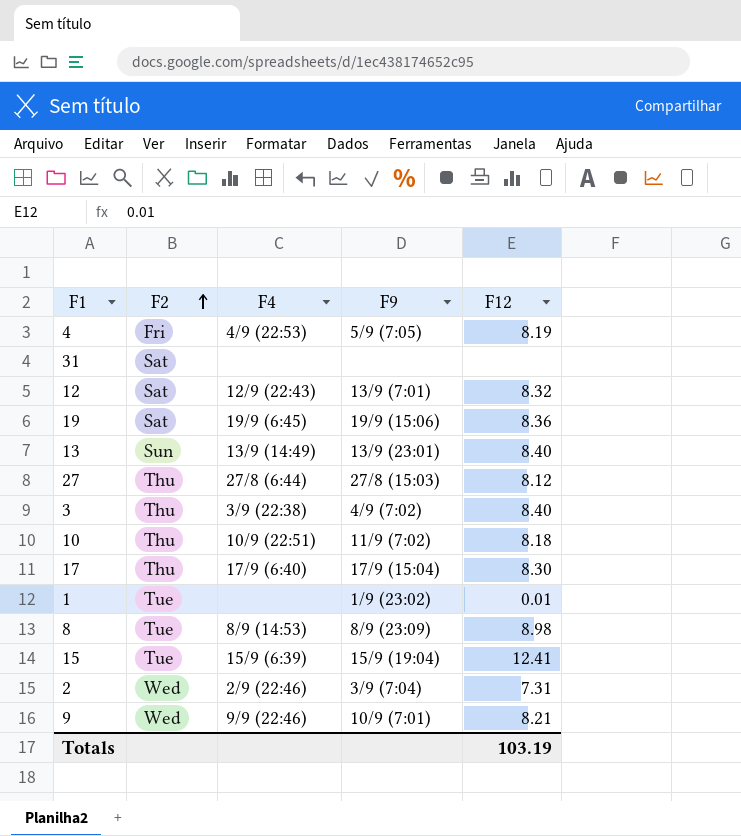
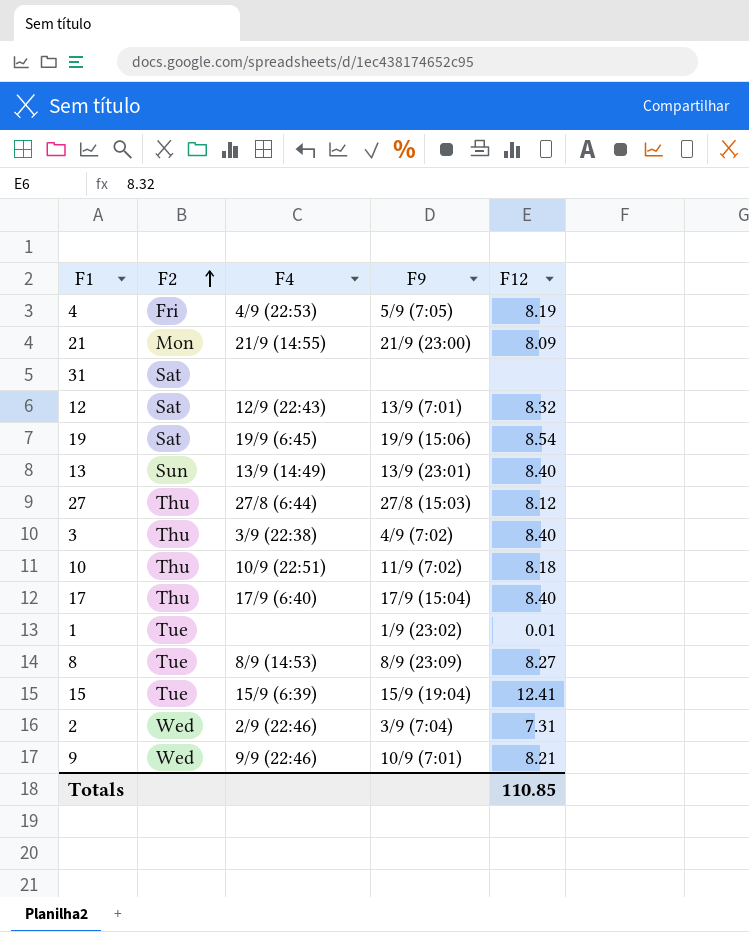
row 21: none -> Mon | 21/9 (14:55) | 21/9 (23:00) | 8.09
19 | F12: 8.36 -> 8.54
17 | F12: 8.30 -> 8.40
8 | F12: 8.98 -> 8.27
Totals | F12: 103.19 -> 110.85

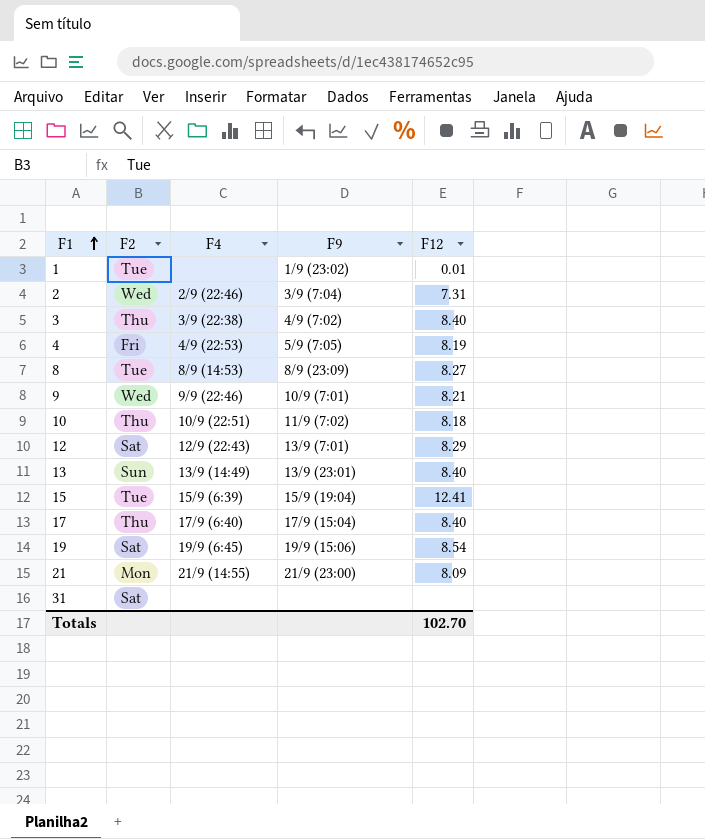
row order: F2 ascending -> F1 ascending
row 27: Thu | 27/8 (6:44) | 27/8 (15:03) | 8.12 -> none
12 | F12: 8.32 -> 8.29
Totals | F12: 110.85 -> 102.70

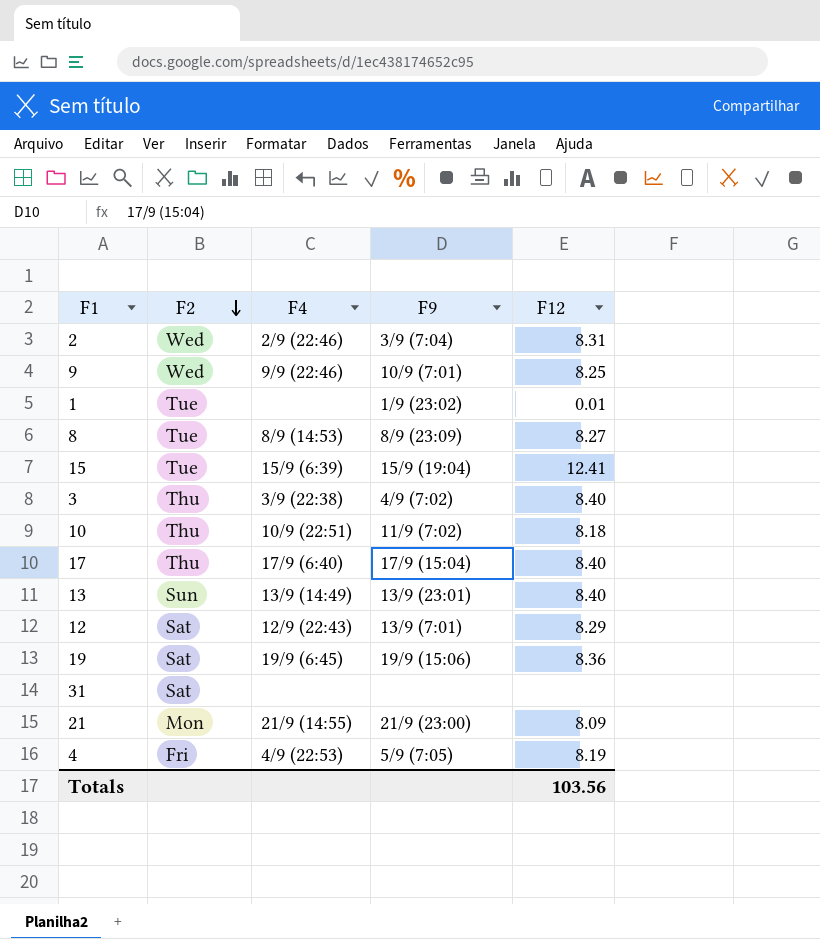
row order: F1 ascending -> F2 descending
2 | F12: 7.31 -> 8.31
9 | F12: 8.21 -> 8.25
19 | F12: 8.54 -> 8.36
Totals | F12: 102.70 -> 103.56

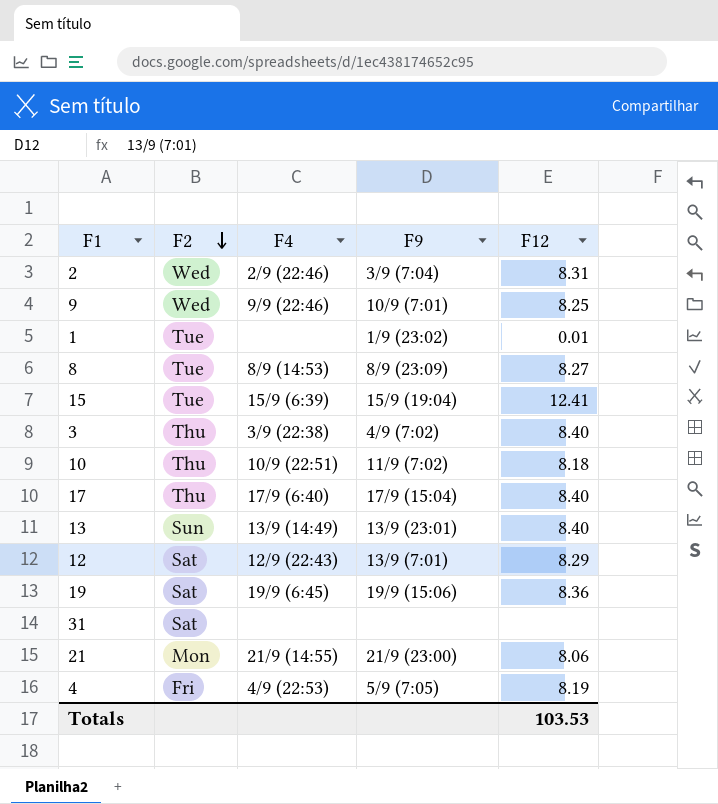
21 | F12: 8.09 -> 8.06
Totals | F12: 103.56 -> 103.53

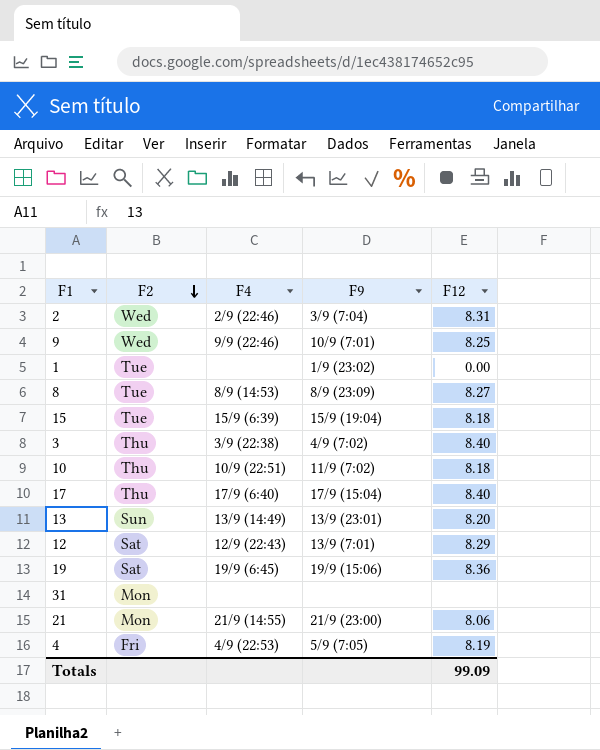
1 | F12: 0.01 -> 0.00
15 | F12: 12.41 -> 8.18
13 | F12: 8.40 -> 8.20
31 | F2: Sat -> Mon
Totals | F12: 103.53 -> 99.09

